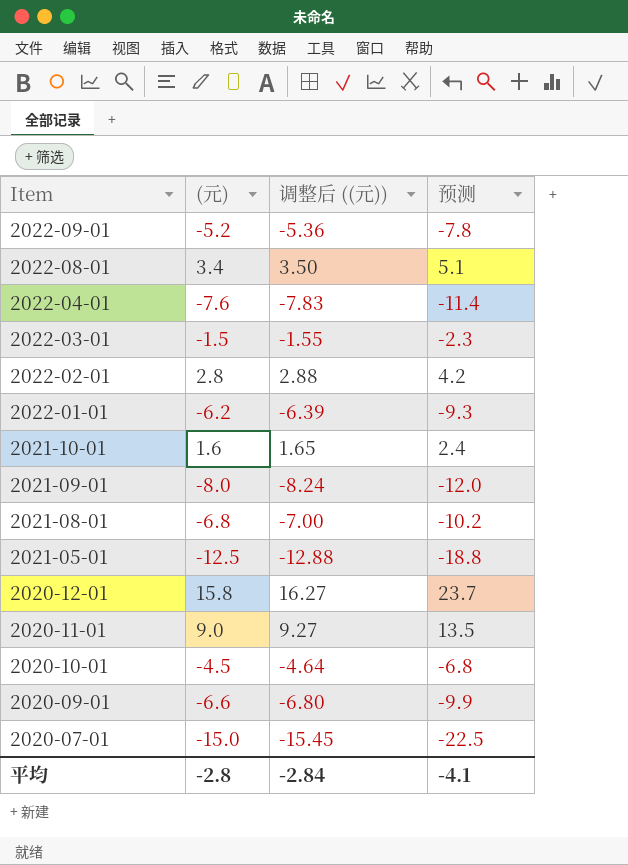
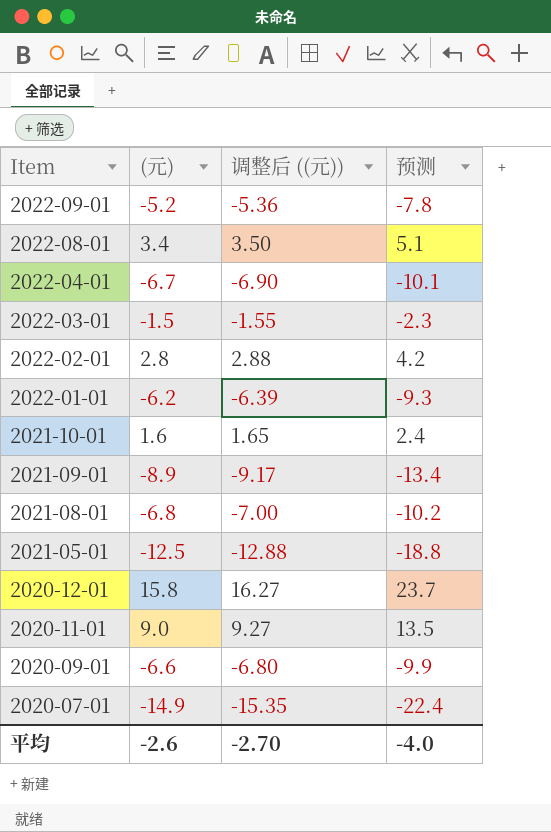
row 2020-10-01: -4.5 | -4.64 | -6.8 -> none
2022-04-01 | (元): -7.6 -> -6.7
2022-04-01 | 调整后 ((元)): -7.83 -> -6.90
2022-04-01 | 预测: -11.4 -> -10.1
2021-09-01 | (元): -8.0 -> -8.9
2021-09-01 | 调整后 ((元)): -8.24 -> -9.17
2021-09-01 | 预测: -12.0 -> -13.4
2020-07-01 | (元): -15.0 -> -14.9
2020-07-01 | 调整后 ((元)): -15.45 -> -15.35
2020-07-01 | 预测: -22.5 -> -22.4
平均 | (元): -2.8 -> -2.6
平均 | 调整后 ((元)): -2.84 -> -2.70
平均 | 预测: -4.1 -> -4.0

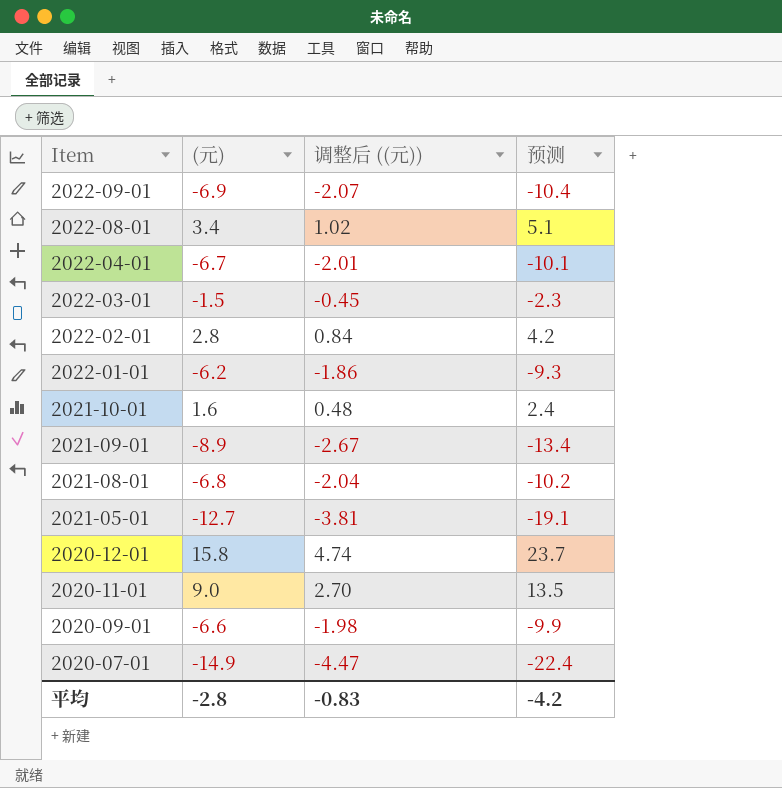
column 调整后 ((元)) | formula: [(元)] * 1.03 -> [(元)] * 0.3
2022-09-01 | (元): -5.2 -> -6.9
2022-09-01 | 预测: -7.8 -> -10.4
2021-05-01 | (元): -12.5 -> -12.7
2021-05-01 | 预测: -18.8 -> -19.1
平均 | (元): -2.6 -> -2.8
平均 | 调整后 ((元)): -2.70 -> -0.83
平均 | 预测: -4.0 -> -4.2

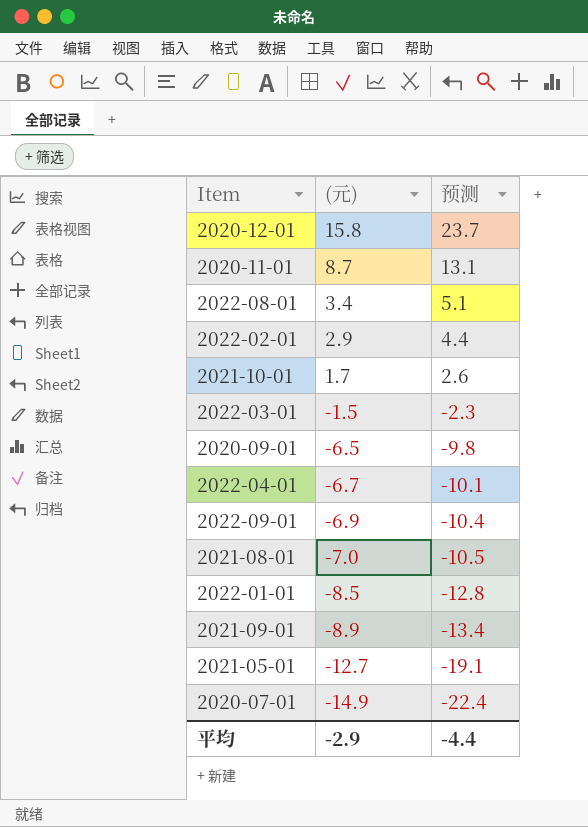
row order: Item descending -> (元) descending
column 调整后 ((元)) | formula: [(元)] * 0.3 -> none
2020-11-01 | (元): 9.0 -> 8.7
2020-11-01 | 预测: 13.5 -> 13.1
2022-02-01 | (元): 2.8 -> 2.9
2022-02-01 | 预测: 4.2 -> 4.4
2021-10-01 | (元): 1.6 -> 1.7
2021-10-01 | 预测: 2.4 -> 2.6
2020-09-01 | (元): -6.6 -> -6.5
2020-09-01 | 预测: -9.9 -> -9.8
2021-08-01 | (元): -6.8 -> -7.0
2021-08-01 | 预测: -10.2 -> -10.5
2022-01-01 | (元): -6.2 -> -8.5
2022-01-01 | 预测: -9.3 -> -12.8
平均 | (元): -2.8 -> -2.9
平均 | 预测: -4.2 -> -4.4

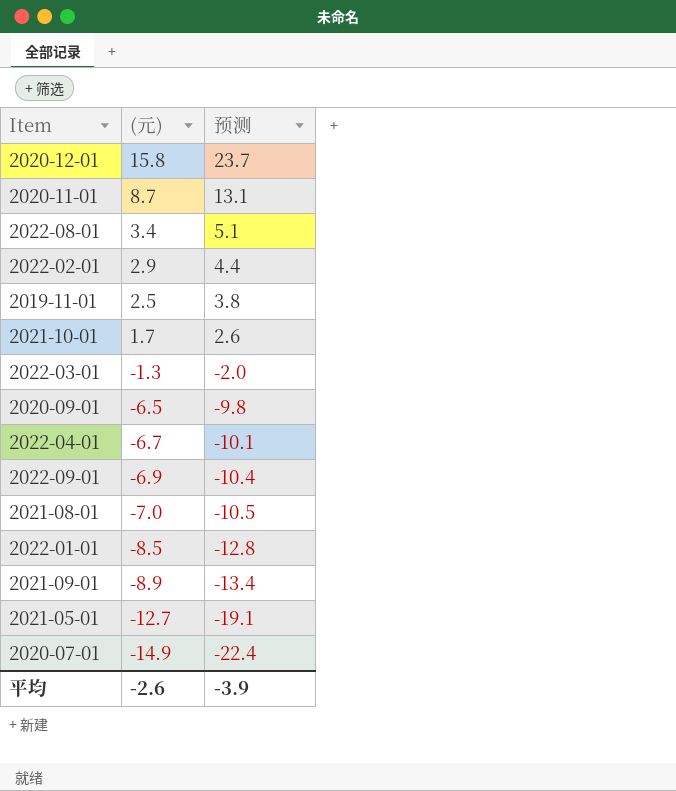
row 2019-11-01: none -> 2.5 | 3.8
2022-03-01 | (元): -1.5 -> -1.3
2022-03-01 | 预测: -2.3 -> -2.0
平均 | (元): -2.9 -> -2.6
平均 | 预测: -4.4 -> -3.9

